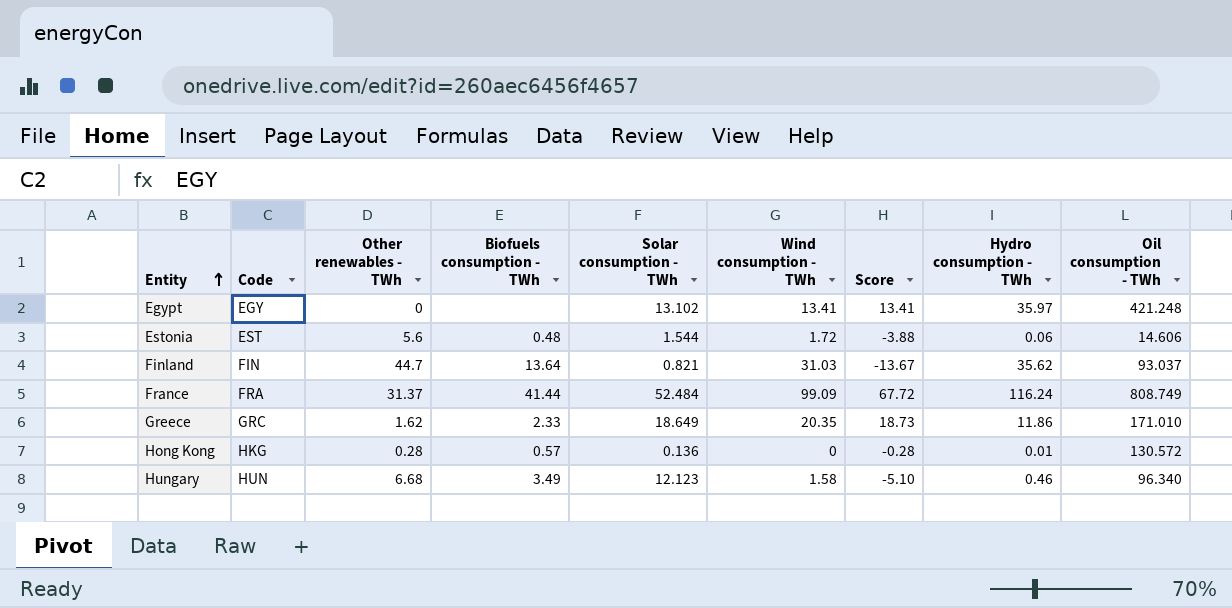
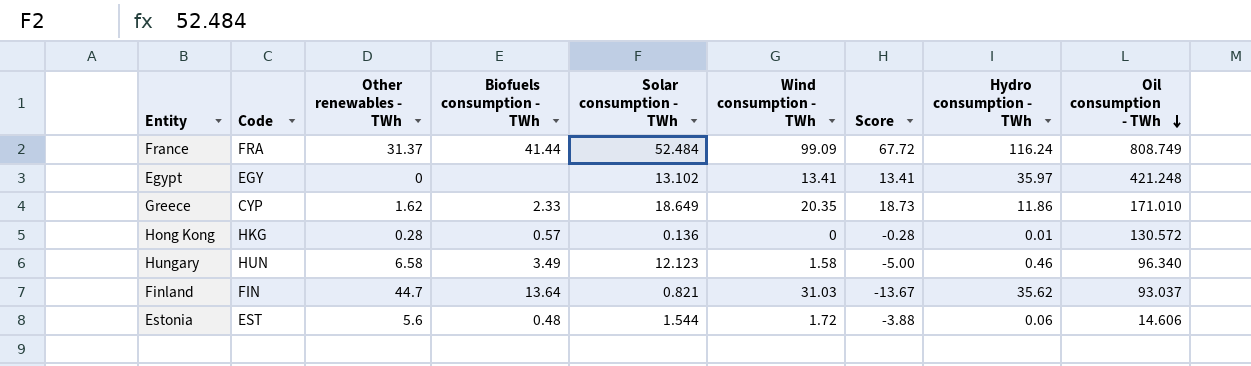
row order: Entity ascending -> Oil consumption - TWh descending
Greece | Code: GRC -> CYP
Hungary | Other renewables - TWh: 6.68 -> 6.58
Hungary | Score: -5.10 -> -5.00

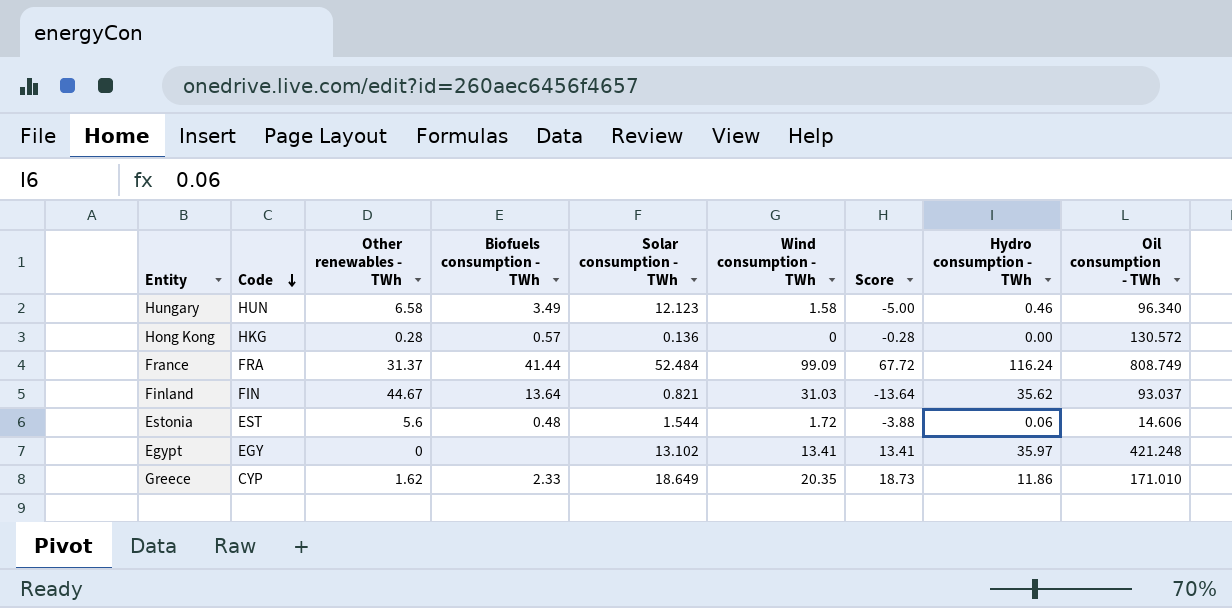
row order: Oil consumption - TWh descending -> Code descending
Hong Kong | Hydro consumption - TWh: 0.01 -> 0.00
Finland | Other renewables - TWh: 44.7 -> 44.67
Finland | Score: -13.67 -> -13.64

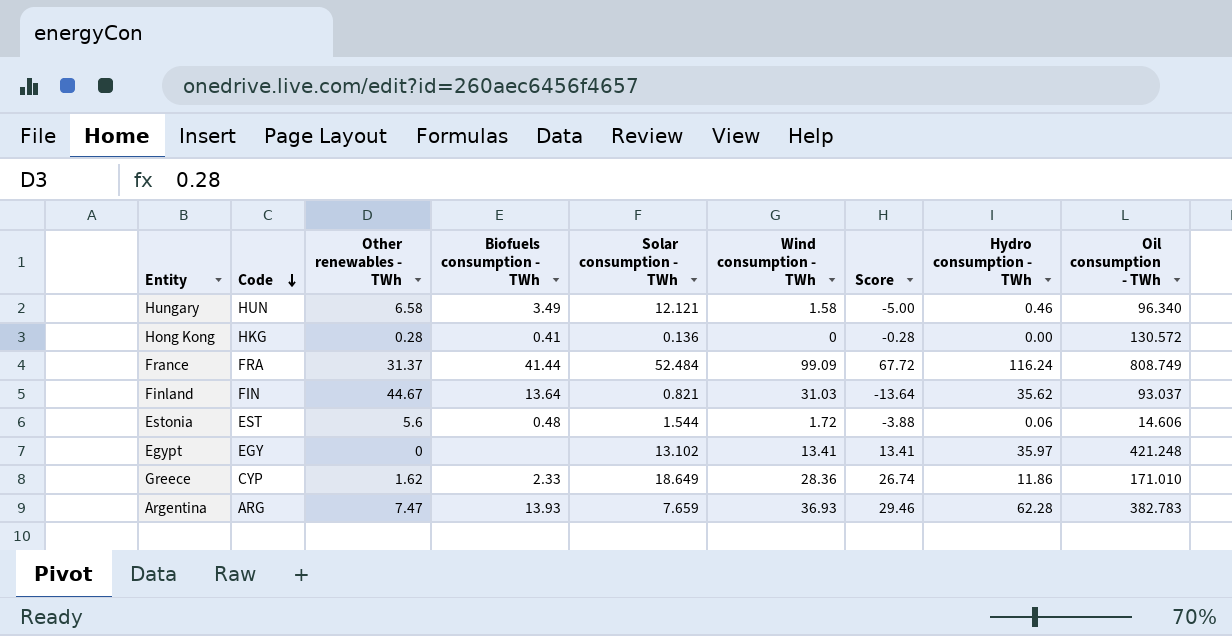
Hungary | Solar consumption - TWh: 12.123 -> 12.121
Hong Kong | Biofuels consumption - TWh: 0.57 -> 0.41
Greece | Wind consumption - TWh: 20.35 -> 28.36
Greece | Score: 18.73 -> 26.74
row Argentina: none -> ARG | 7.47 | 13.93 | 7.659 | 36.93 | 29.46 | 62.28 | 382.783

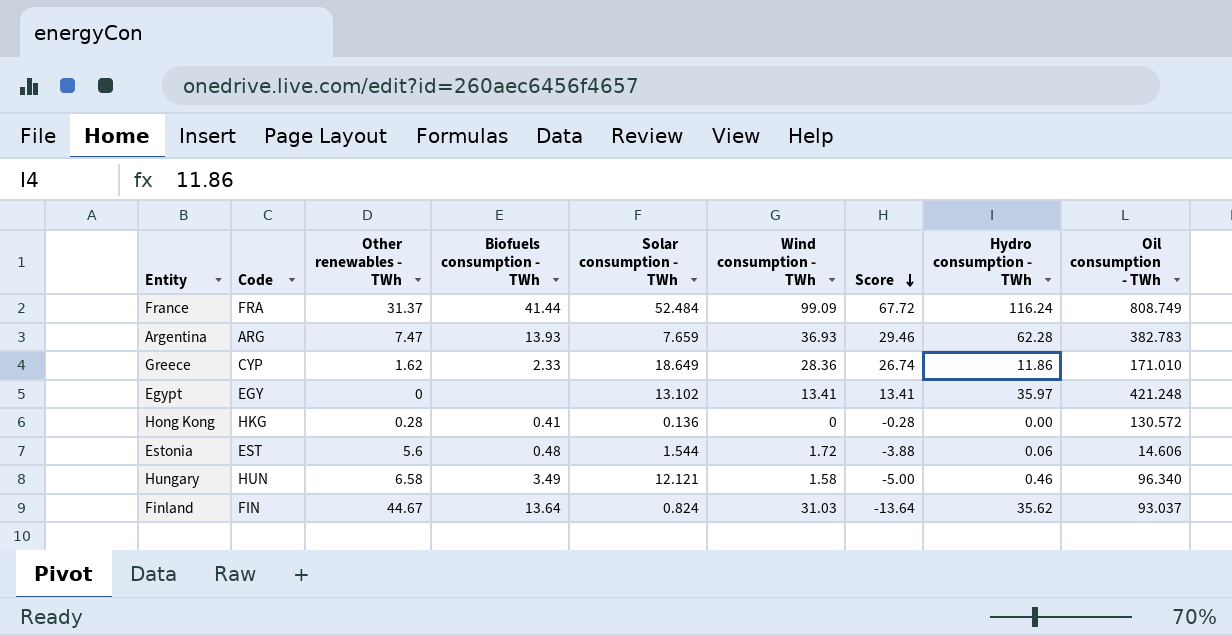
row order: Code descending -> Score descending
Finland | Solar consumption - TWh: 0.821 -> 0.824

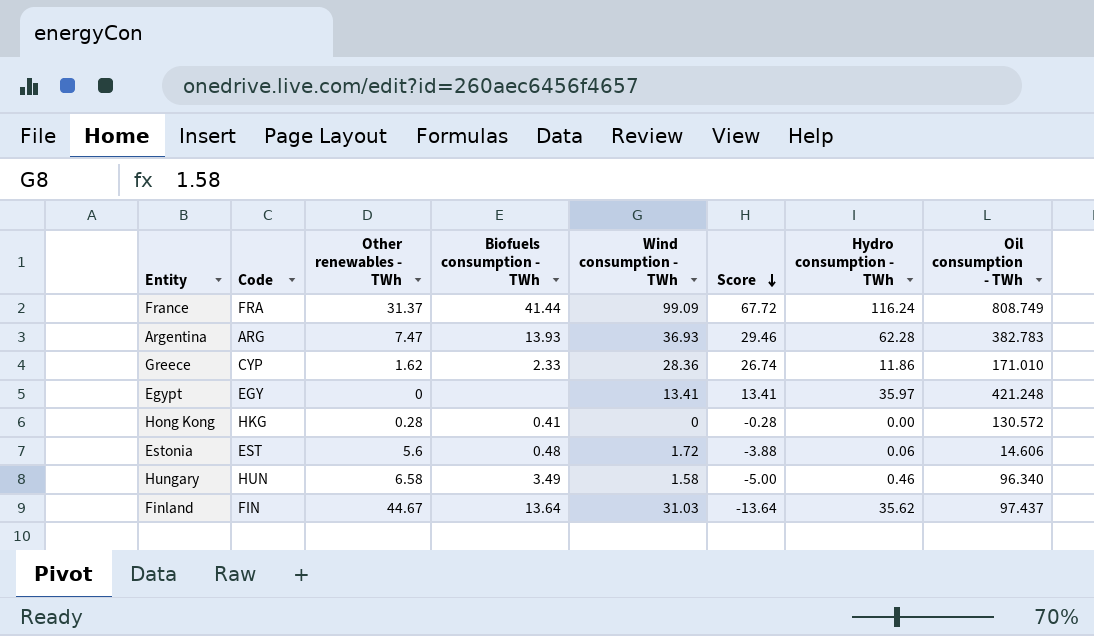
column Solar consumption - TWh | position: 5 -> none
Finland | Oil consumption - TWh: 93.037 -> 97.437

